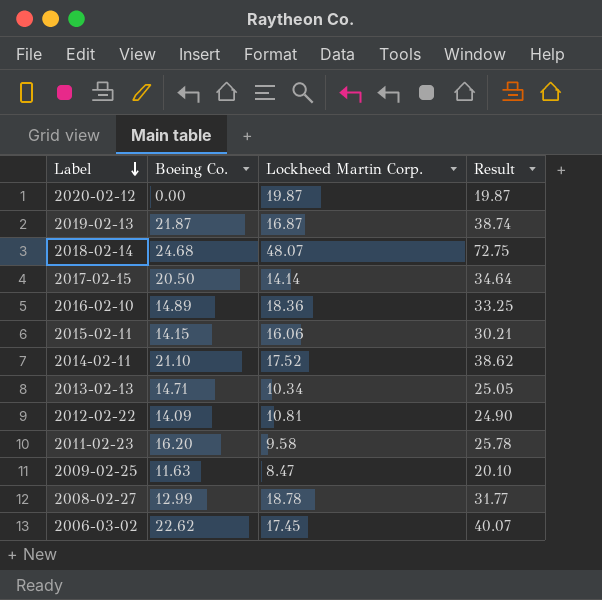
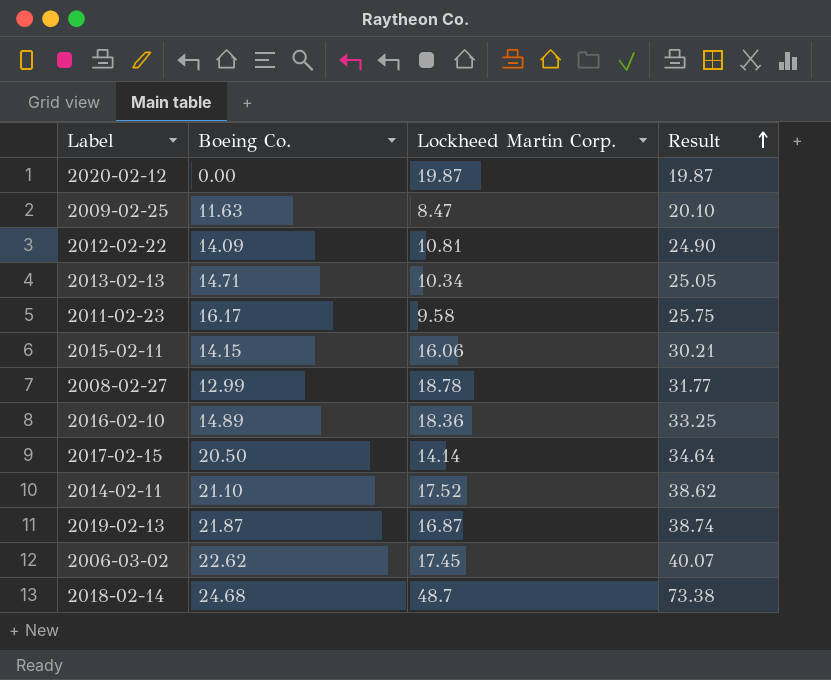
row order: Label descending -> Result ascending
2011-02-23 | Boeing Co.: 16.20 -> 16.17
2011-02-23 | Result: 25.78 -> 25.75
2018-02-14 | Lockheed Martin Corp.: 48.07 -> 48.7
2018-02-14 | Result: 72.75 -> 73.38

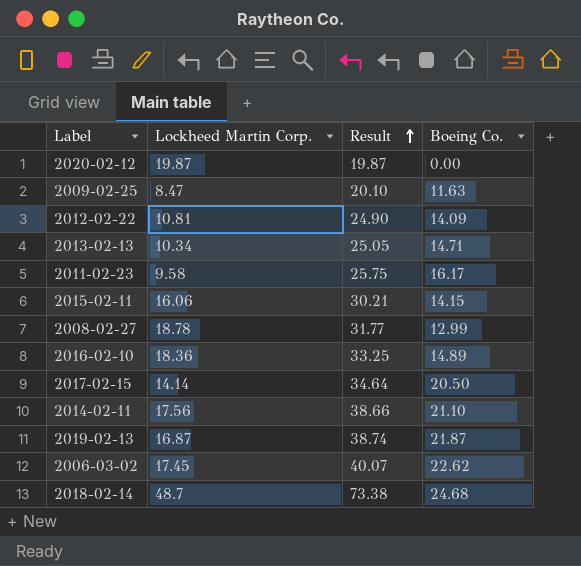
column Boeing Co. | position: 2 -> 4
2014-02-11 | Lockheed Martin Corp.: 17.52 -> 17.56
2014-02-11 | Result: 38.62 -> 38.66

